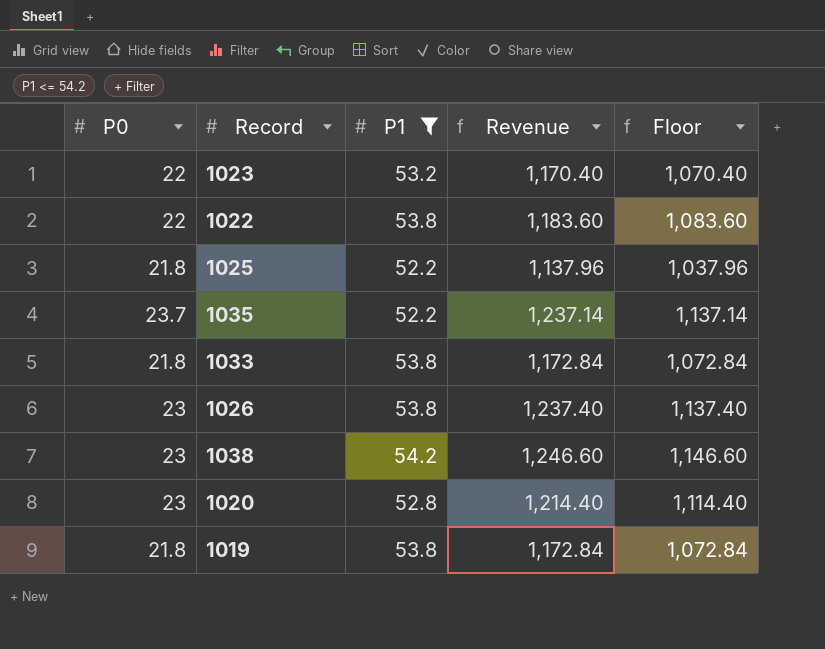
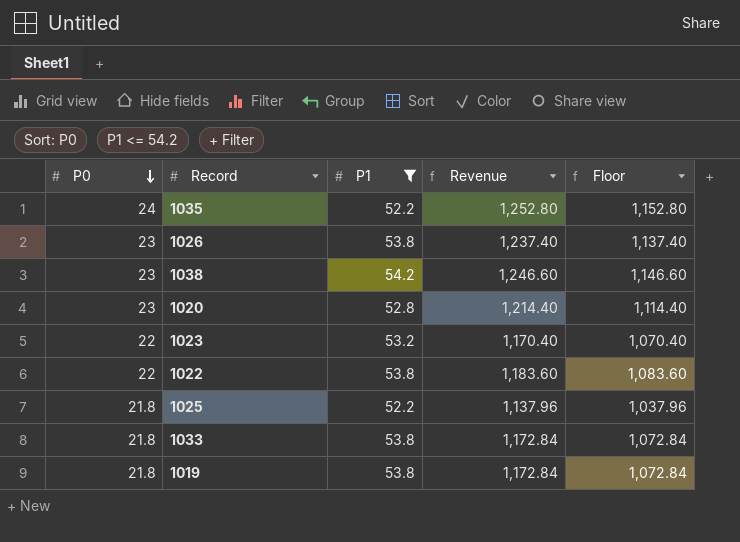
row order: none -> P0 descending
1035 | P0: 23.7 -> 24
1035 | Revenue: 1,237.14 -> 1,252.80
1035 | Floor: 1,137.14 -> 1,152.80

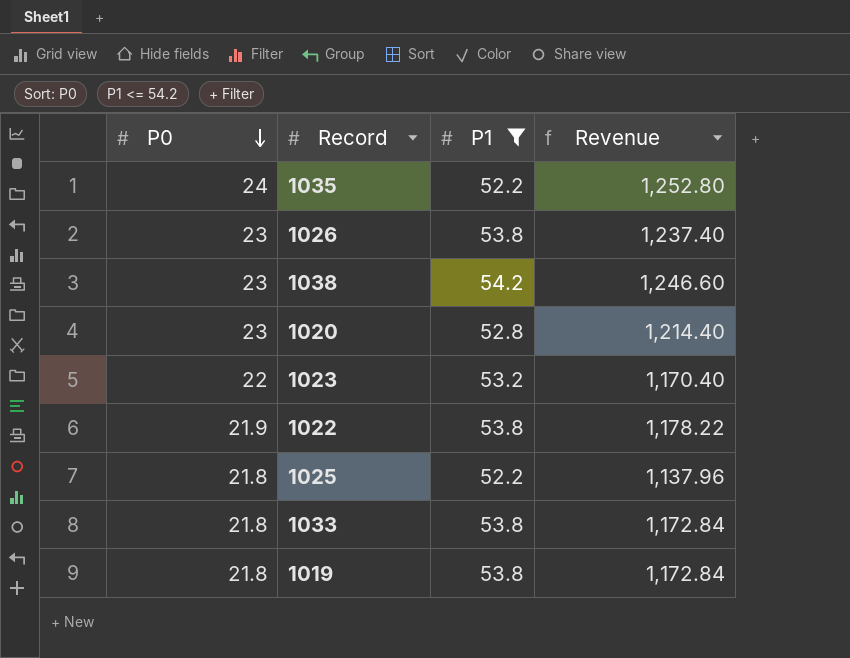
column Floor | formula: [Revenue] - 100 -> none
1022 | P0: 22 -> 21.9
1022 | Revenue: 1,183.60 -> 1,178.22

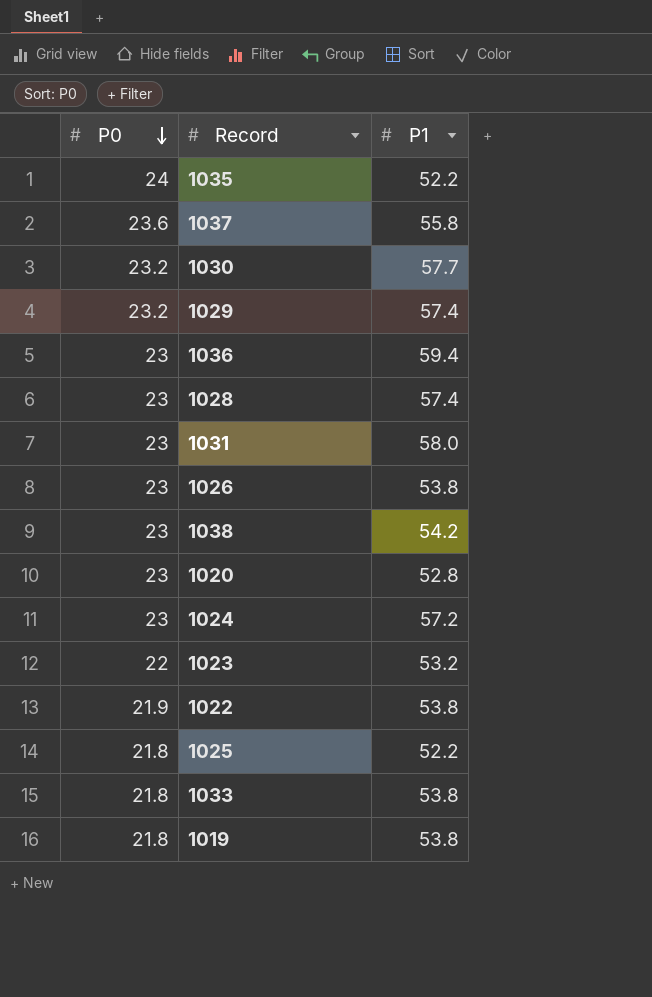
filter: P1 <= 54.2 -> none
column Revenue | formula: [P0] * [P1] -> none

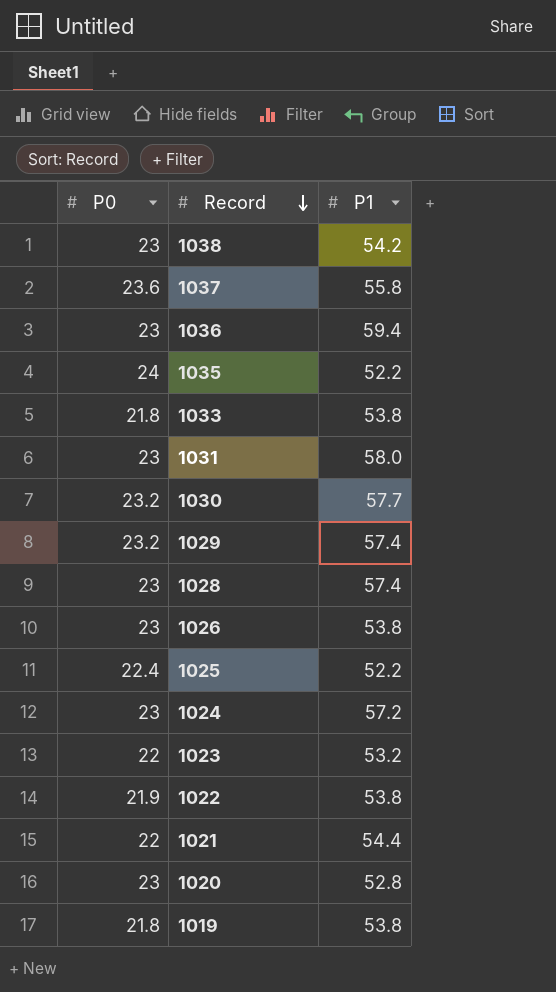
row order: P0 descending -> Record descending
1025 | P0: 21.8 -> 22.4
row 1021: none -> 22 | 54.4

